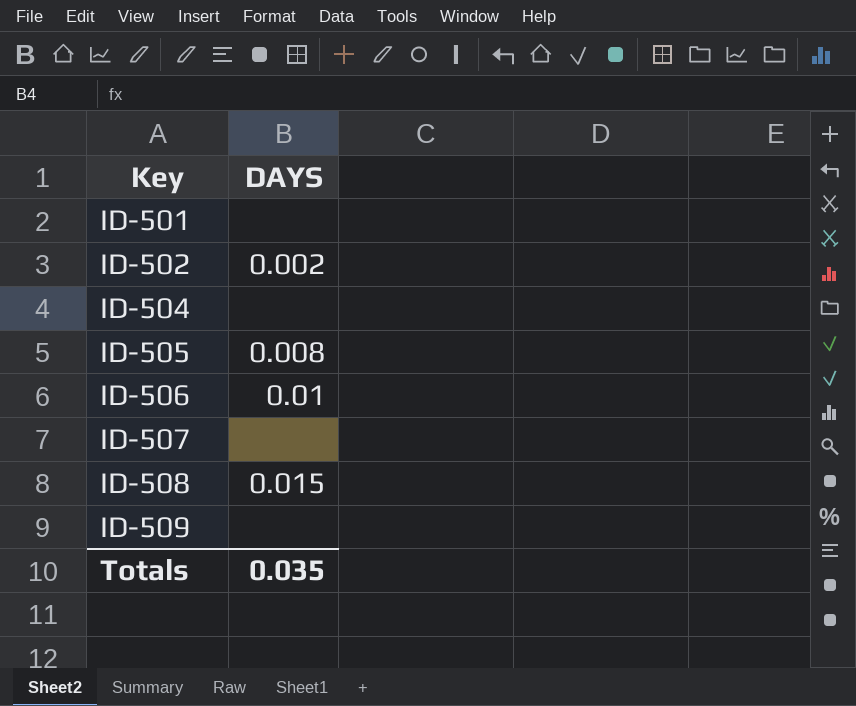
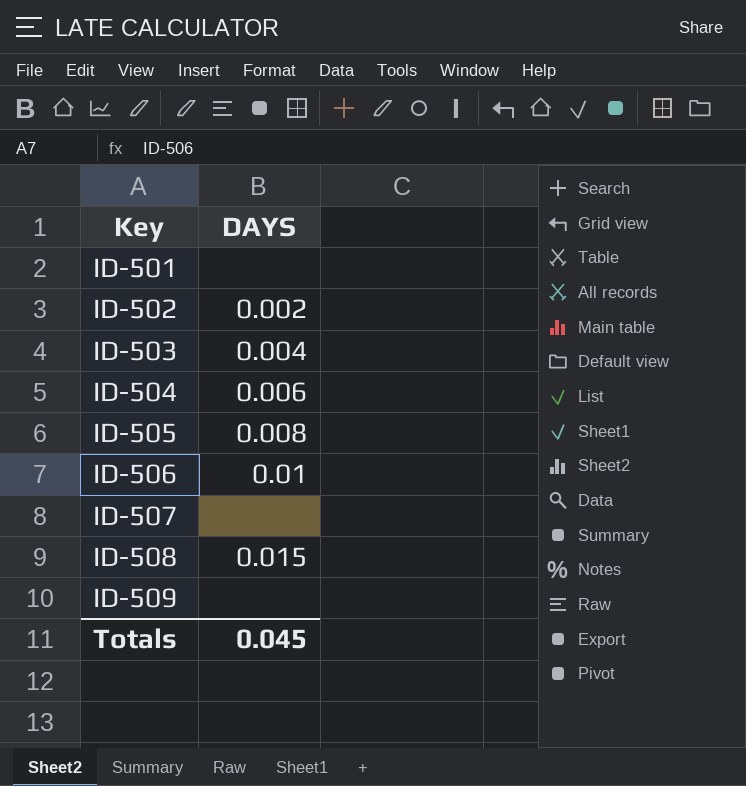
row ID-503: none -> 0.004
ID-504 | DAYS: none -> 0.006
Totals | DAYS: 0.035 -> 0.045

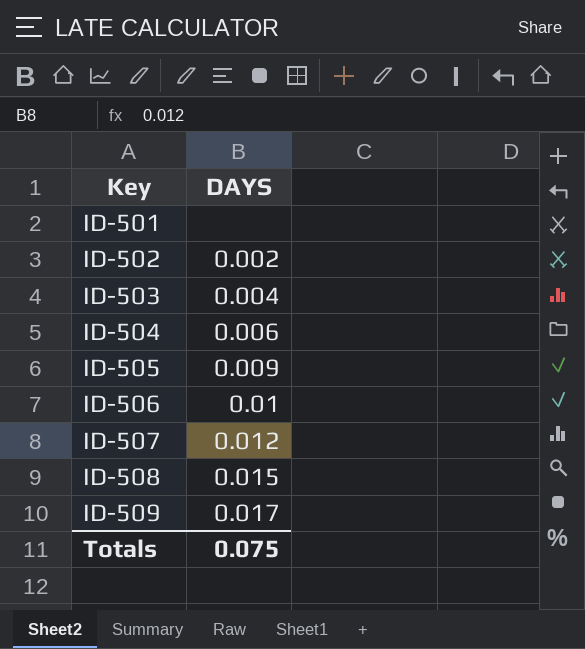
ID-505 | DAYS: 0.008 -> 0.009
ID-507 | DAYS: none -> 0.012
ID-509 | DAYS: none -> 0.017
Totals | DAYS: 0.045 -> 0.075

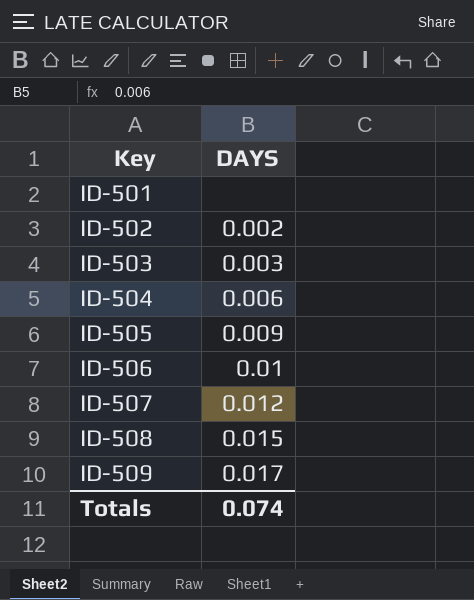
ID-503 | DAYS: 0.004 -> 0.003
Totals | DAYS: 0.075 -> 0.074

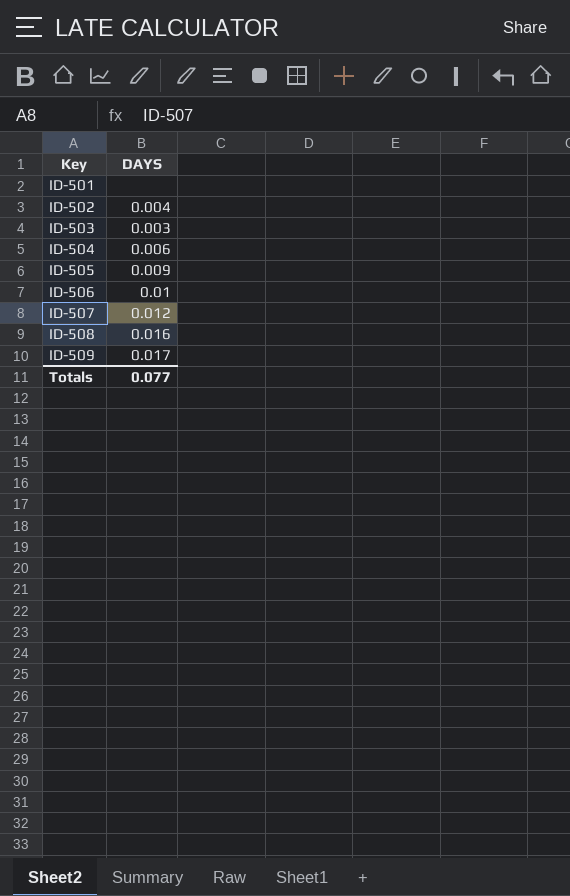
ID-502 | DAYS: 0.002 -> 0.004
ID-508 | DAYS: 0.015 -> 0.016
Totals | DAYS: 0.074 -> 0.077

